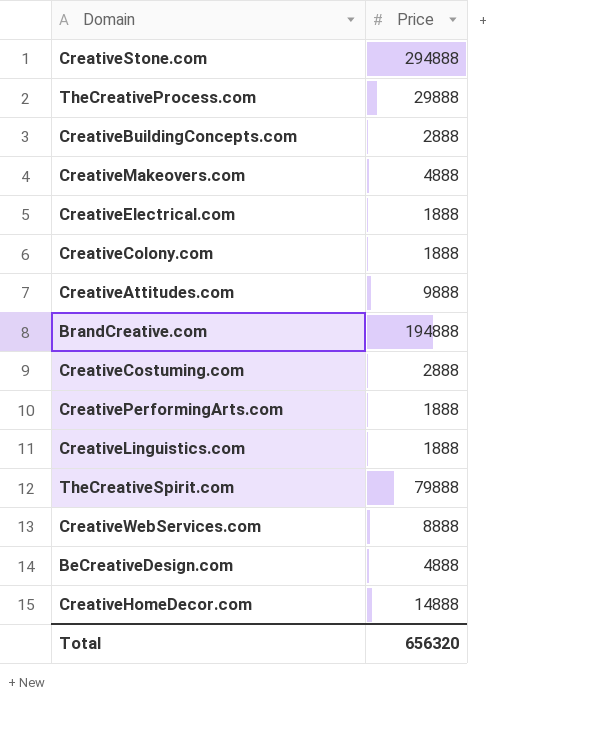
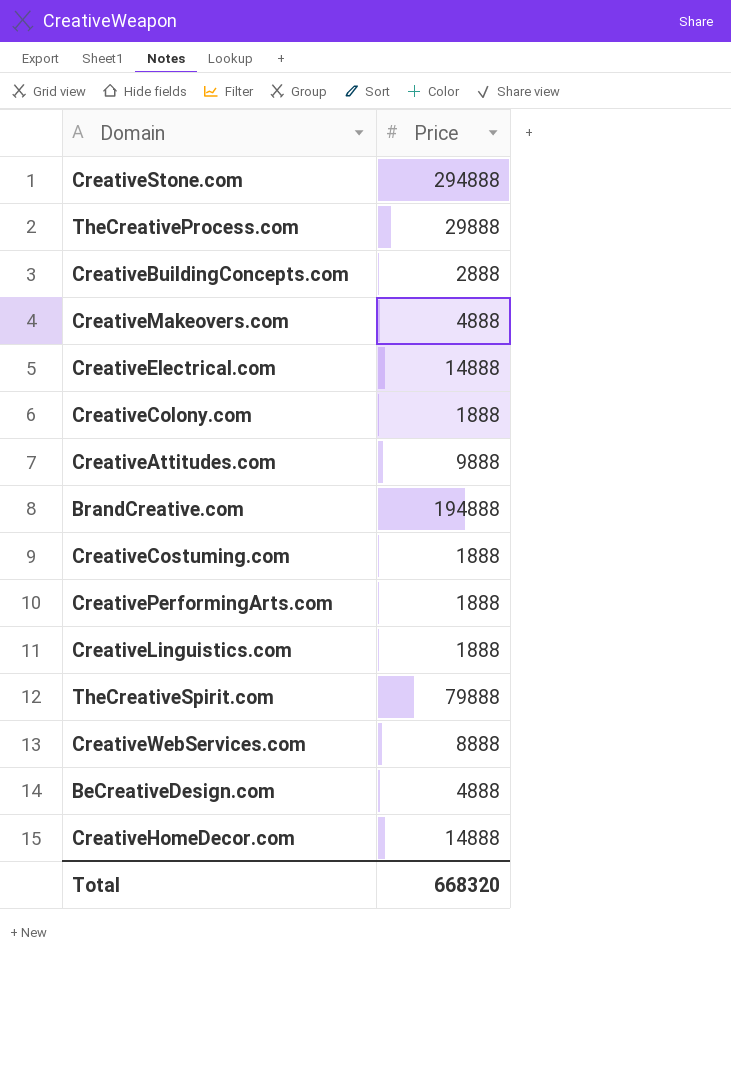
CreativeElectrical.com | Price: 1888 -> 14888
CreativeCostuming.com | Price: 2888 -> 1888
Total | Price: 656320 -> 668320

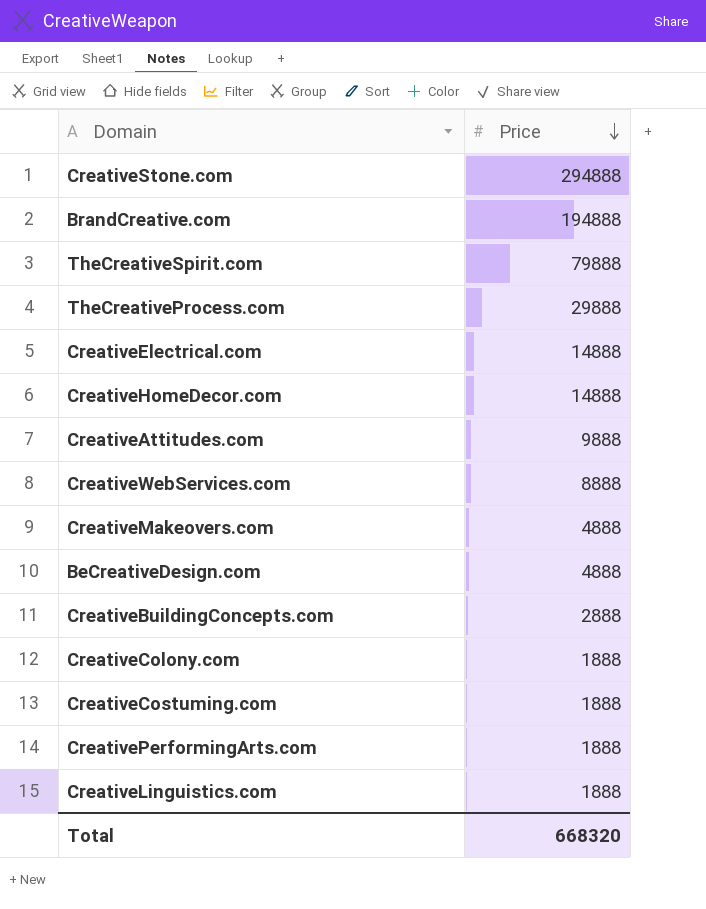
row order: none -> Price descending

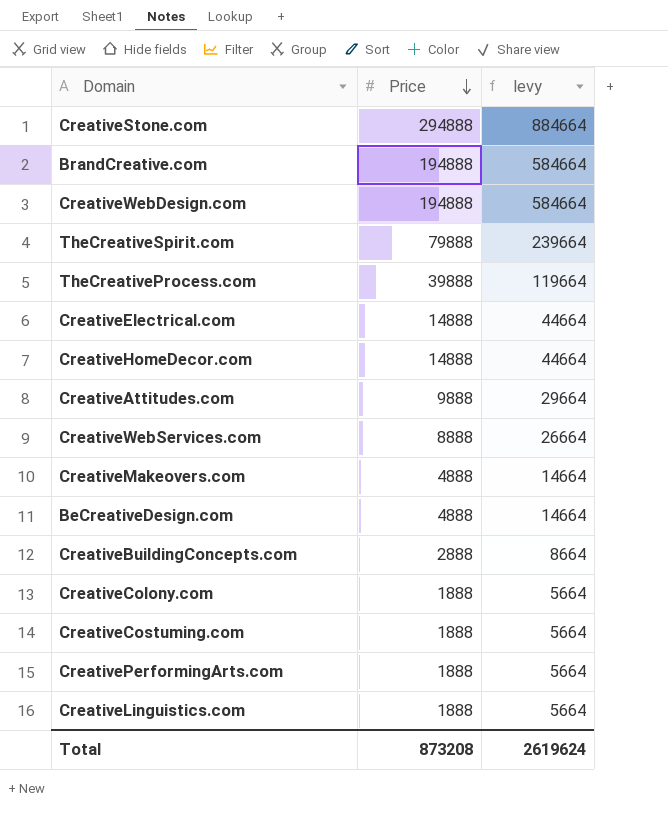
column levy | formula: none -> [Price] * 3
row CreativeWebDesign.com: none -> 194888 | 584664
TheCreativeProcess.com | Price: 29888 -> 39888
Total | Price: 668320 -> 873208

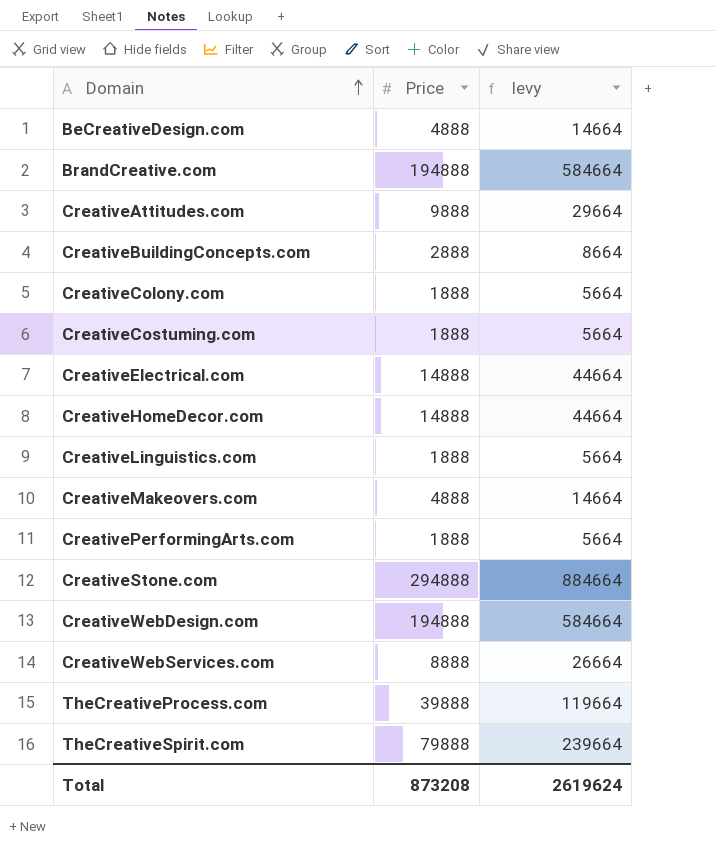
row order: Price descending -> Domain ascending

